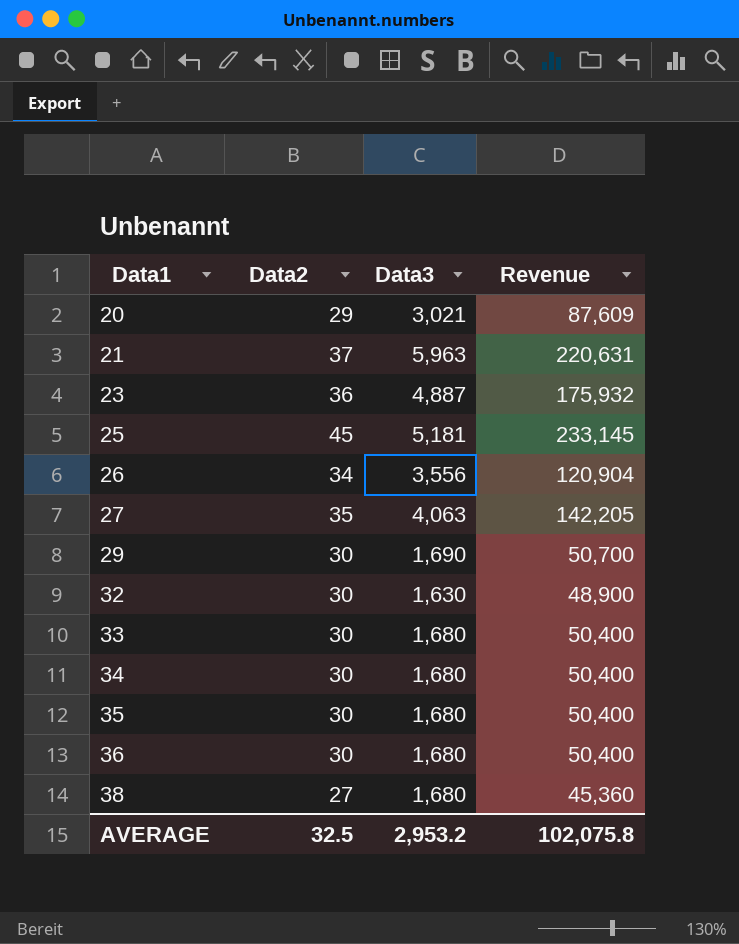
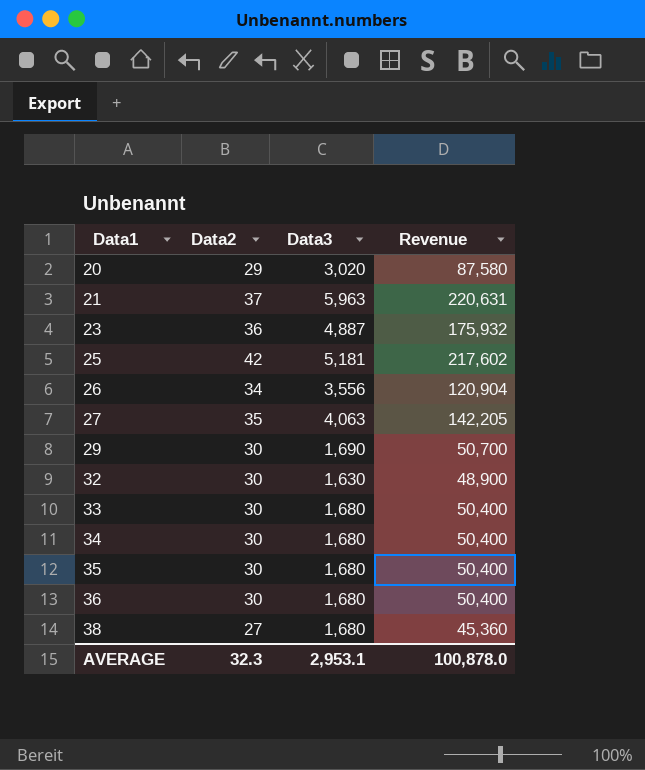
20 | Data3: 3,021 -> 3,020
20 | Revenue: 87,609 -> 87,580
25 | Data2: 45 -> 42
25 | Revenue: 233,145 -> 217,602
AVERAGE | Data2: 32.5 -> 32.3
AVERAGE | Data3: 2,953.2 -> 2,953.1
AVERAGE | Revenue: 102,075.8 -> 100,878.0

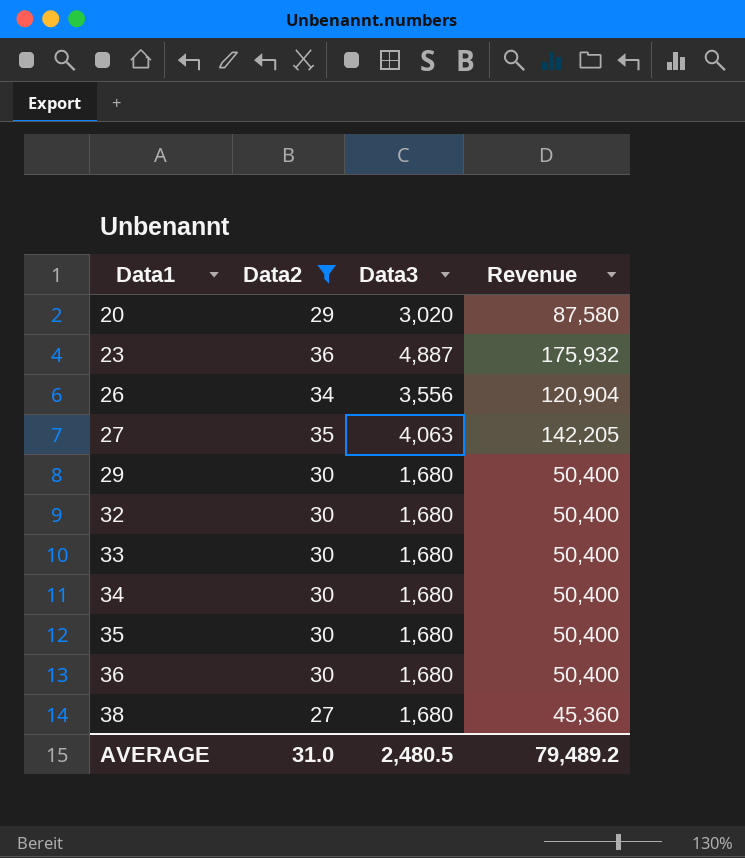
filter: none -> Data2 <= 36
29 | Data3: 1,690 -> 1,680
29 | Revenue: 50,700 -> 50,400
32 | Data3: 1,630 -> 1,680
32 | Revenue: 48,900 -> 50,400
AVERAGE | Data2: 32.3 -> 31.0
AVERAGE | Data3: 2,953.1 -> 2,480.5
AVERAGE | Revenue: 100,878.0 -> 79,489.2

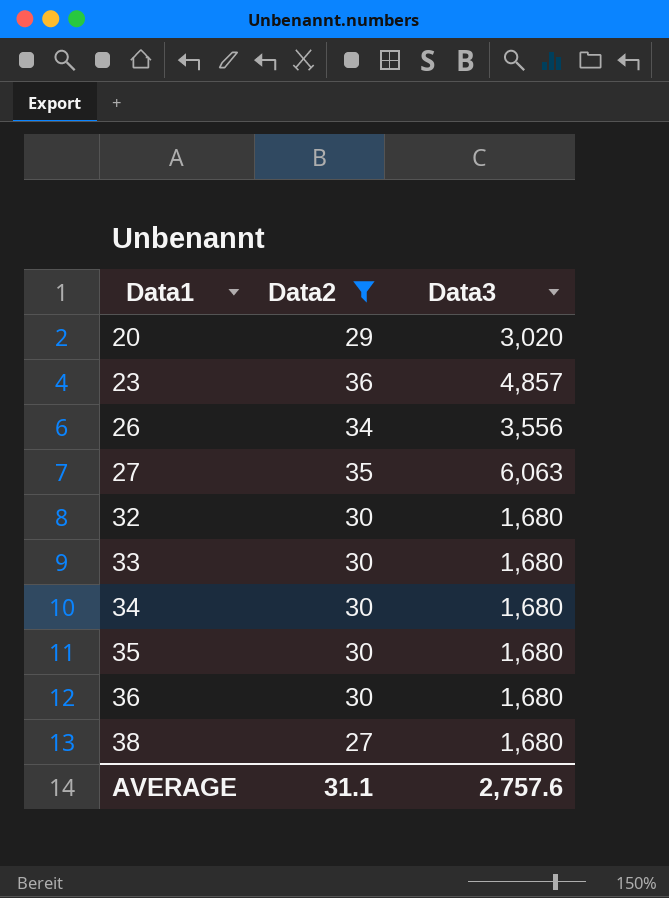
column Revenue | formula: [Data2] * [Data3] -> none
row 29: 30 | 1,680 | 50,400 -> none
23 | Data3: 4,887 -> 4,857
27 | Data3: 4,063 -> 6,063
AVERAGE | Data2: 31.0 -> 31.1
AVERAGE | Data3: 2,480.5 -> 2,757.6

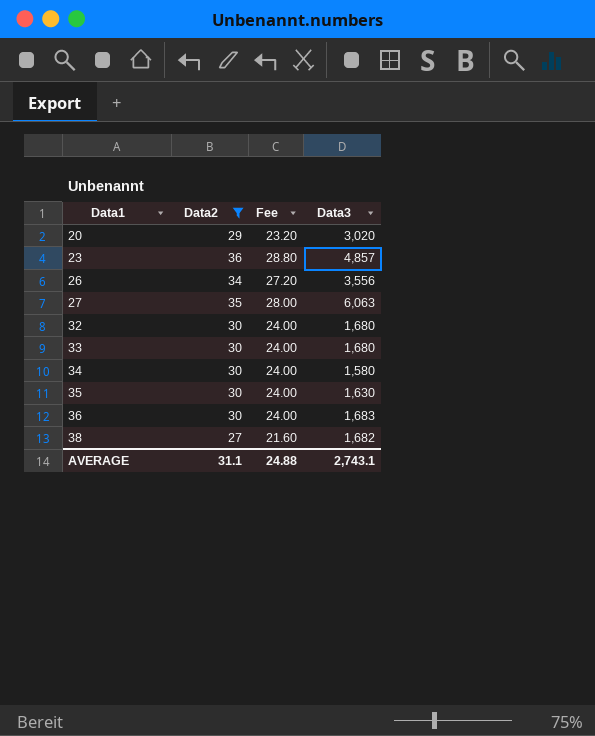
column Fee | formula: none -> [Data2] * 0.8
34 | Data3: 1,680 -> 1,580
35 | Data3: 1,680 -> 1,630
36 | Data3: 1,680 -> 1,683
38 | Data3: 1,680 -> 1,682
AVERAGE | Data3: 2,757.6 -> 2,743.1

